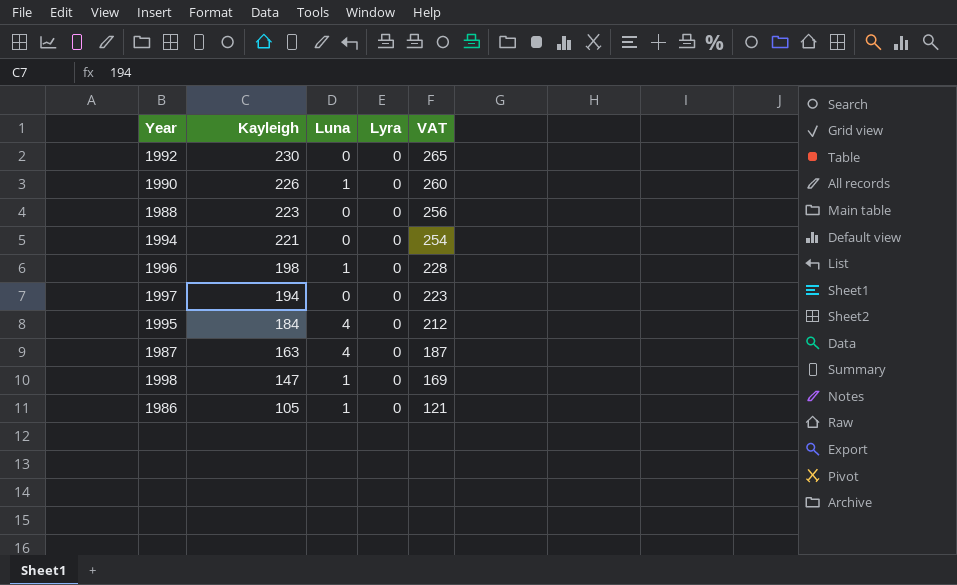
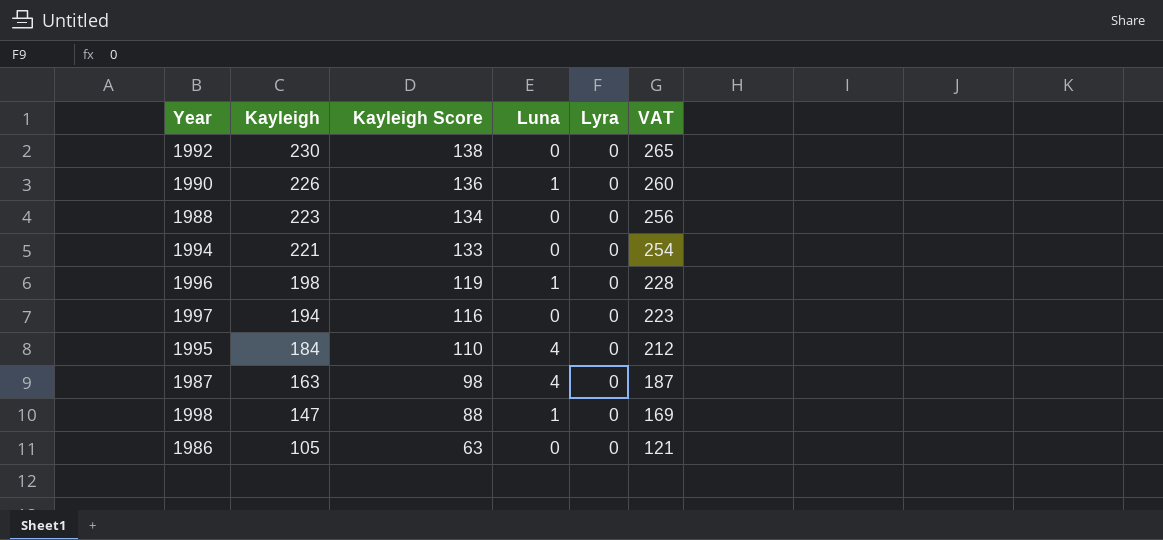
column Kayleigh Score | formula: none -> [Kayleigh] * 0.6
1986 | Luna: 1 -> 0

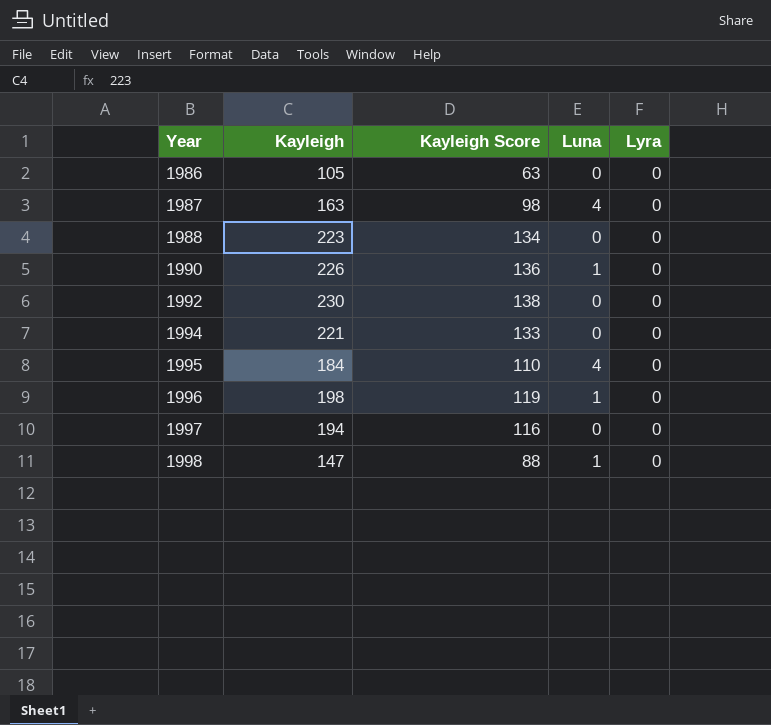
row order: Kayleigh descending -> Year ascending
column VAT | formula: [Kayleigh] * 1.15 -> none

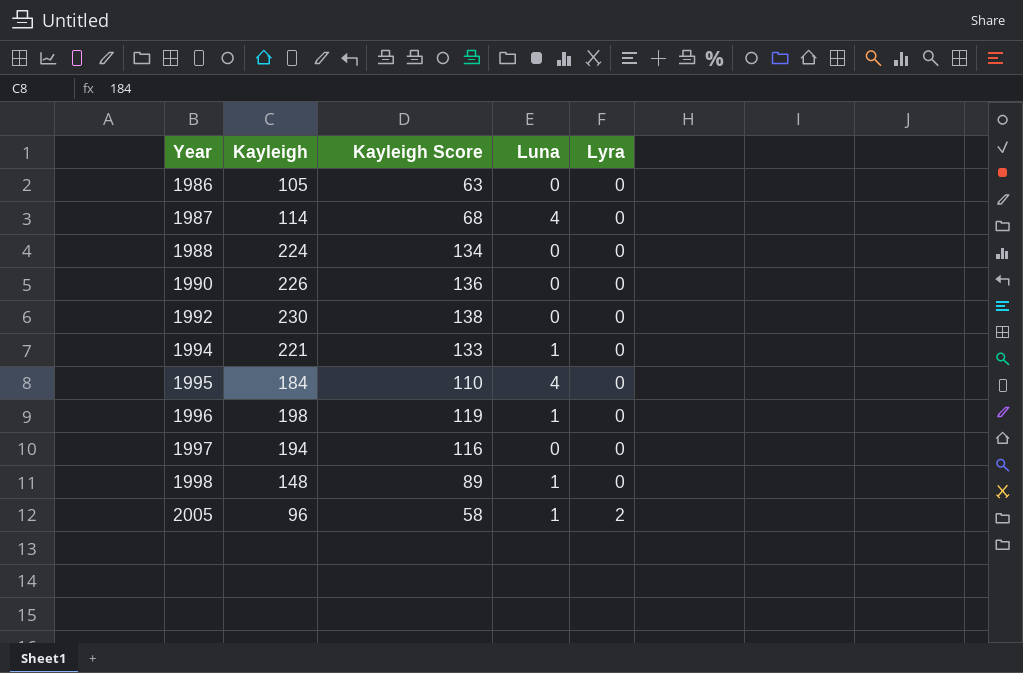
1987 | Kayleigh: 163 -> 114
1987 | Kayleigh Score: 98 -> 68
1988 | Kayleigh: 223 -> 224
1990 | Luna: 1 -> 0
1994 | Luna: 0 -> 1
1998 | Kayleigh: 147 -> 148
1998 | Kayleigh Score: 88 -> 89
row 2005: none -> 96 | 58 | 1 | 2

